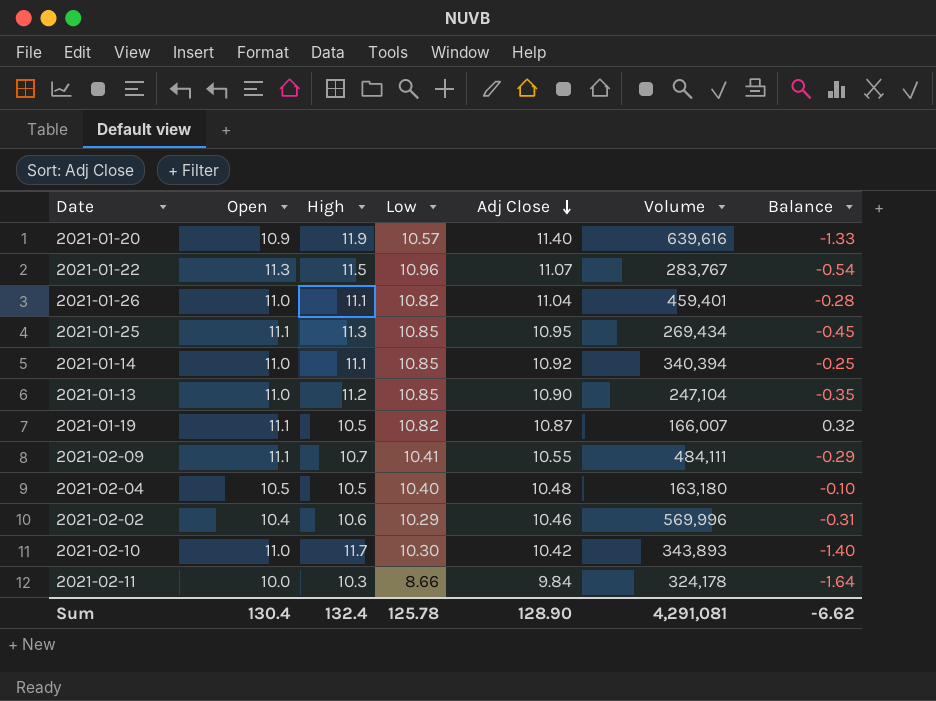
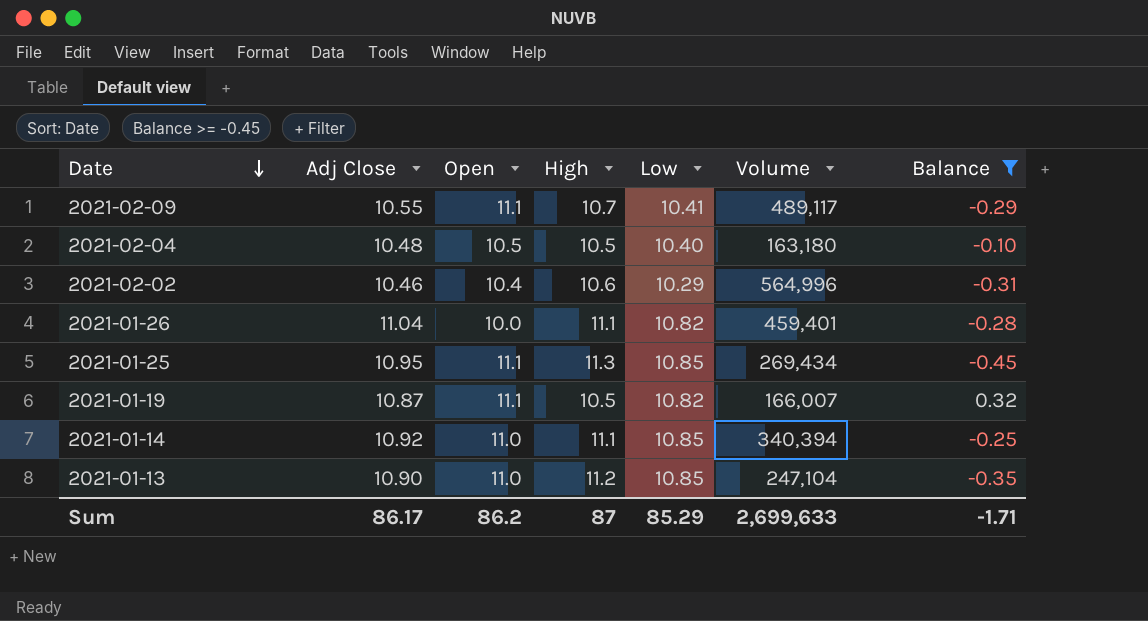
filter: none -> Balance >= -0.45
row order: Adj Close descending -> Date descending
column Adj Close | position: 5 -> 2
2021-02-09 | Volume: 484,111 -> 489,117
2021-02-02 | Volume: 569,996 -> 564,996
2021-01-26 | Open: 11.0 -> 10.0
Sum | Adj Close: 128.90 -> 86.17
Sum | Open: 130.4 -> 86.2
Sum | High: 132.4 -> 87
Sum | Low: 125.78 -> 85.29
Sum | Volume: 4,291,081 -> 2,699,633
Sum | Balance: -6.62 -> -1.71

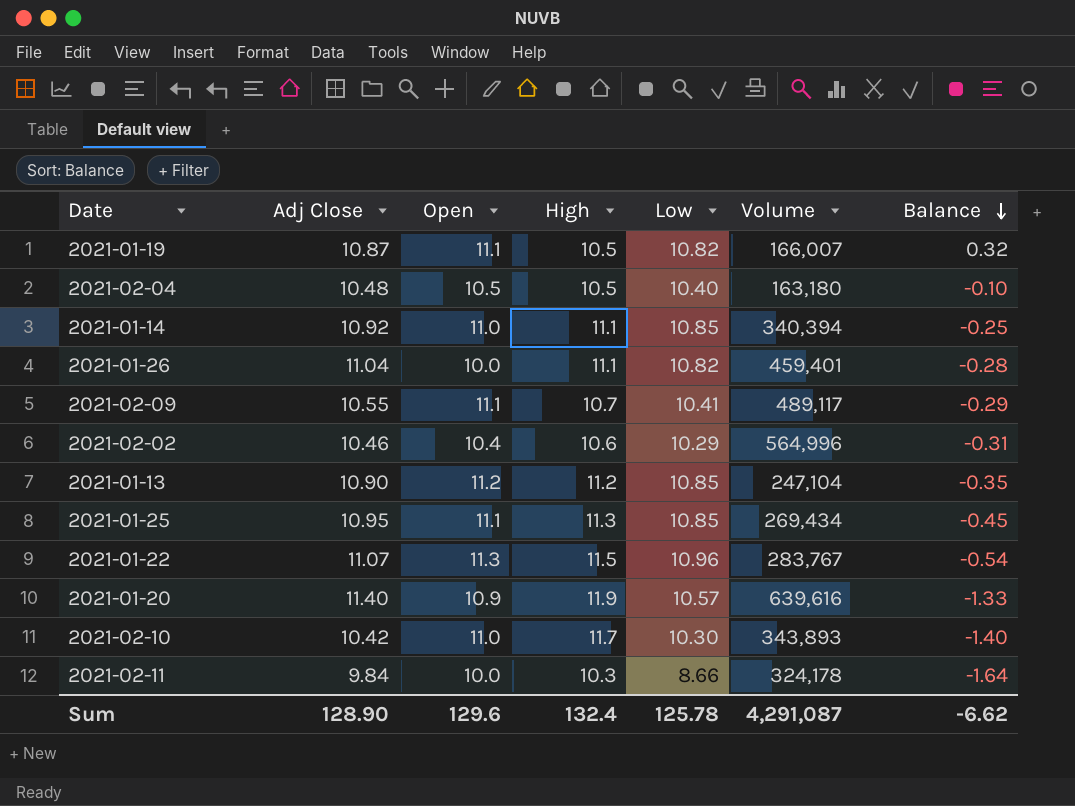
filter: Balance >= -0.45 -> none
row order: Date descending -> Balance descending
2021-01-13 | Open: 11.0 -> 11.2
Sum | Adj Close: 86.17 -> 128.90
Sum | Open: 86.2 -> 129.6
Sum | High: 87 -> 132.4
Sum | Low: 85.29 -> 125.78
Sum | Volume: 2,699,633 -> 4,291,087
Sum | Balance: -1.71 -> -6.62

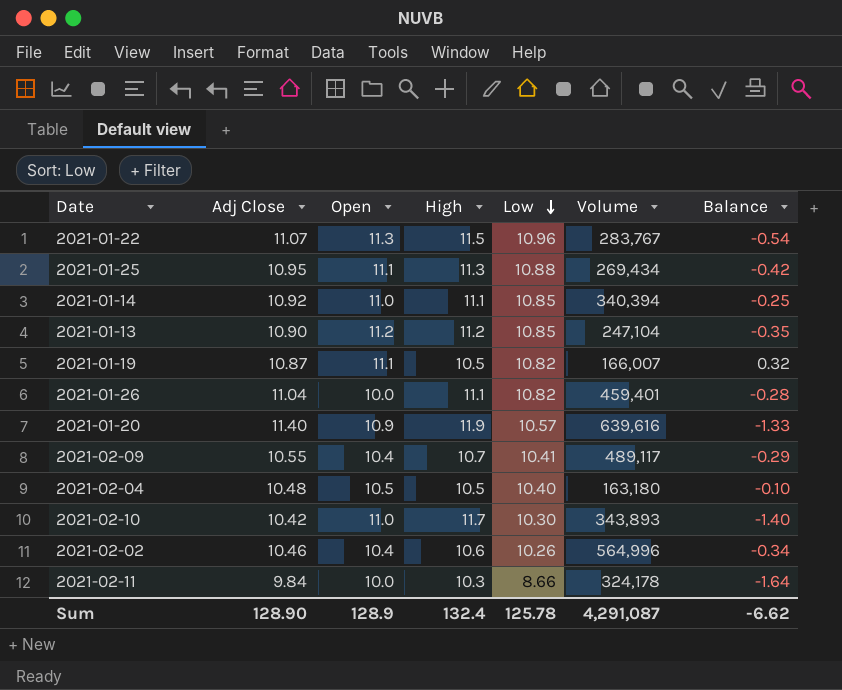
row order: Balance descending -> Low descending
2021-01-25 | Low: 10.85 -> 10.88
2021-01-25 | Balance: -0.45 -> -0.42
2021-02-09 | Open: 11.1 -> 10.4
2021-02-02 | Low: 10.29 -> 10.26
2021-02-02 | Balance: -0.31 -> -0.34
Sum | Open: 129.6 -> 128.9

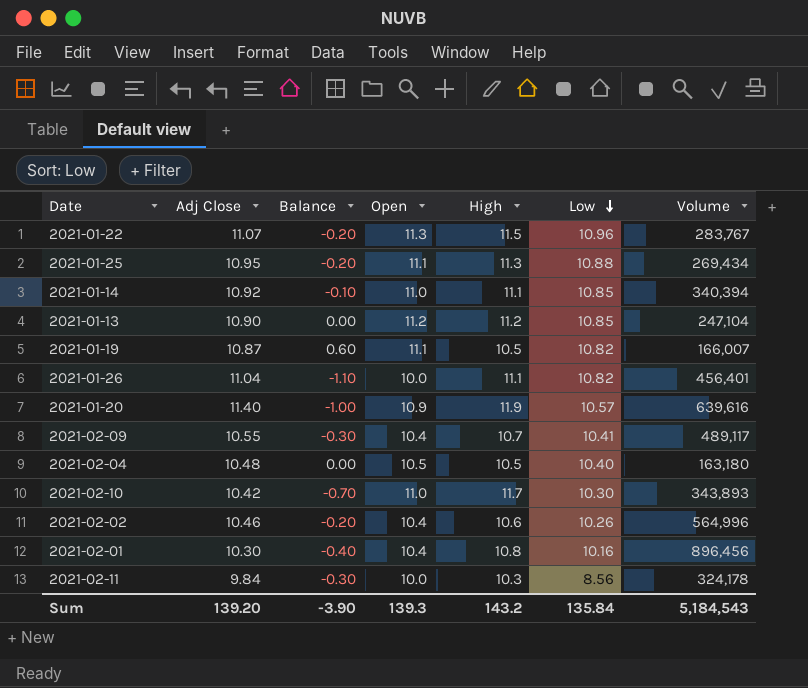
column Balance | formula: [Low] - [High] -> [Open] - [High]
column Balance | position: 7 -> 3
2021-01-26 | Volume: 459,401 -> 456,401
row 2021-02-01: none -> 10.30 | -0.40 | 10.4 | 10.8 | 10.16 | 896,456
2021-02-11 | Low: 8.66 -> 8.56
Sum | Adj Close: 128.90 -> 139.20
Sum | Balance: -6.62 -> -3.90
Sum | Open: 128.9 -> 139.3
Sum | High: 132.4 -> 143.2
Sum | Low: 125.78 -> 135.84
Sum | Volume: 4,291,087 -> 5,184,543

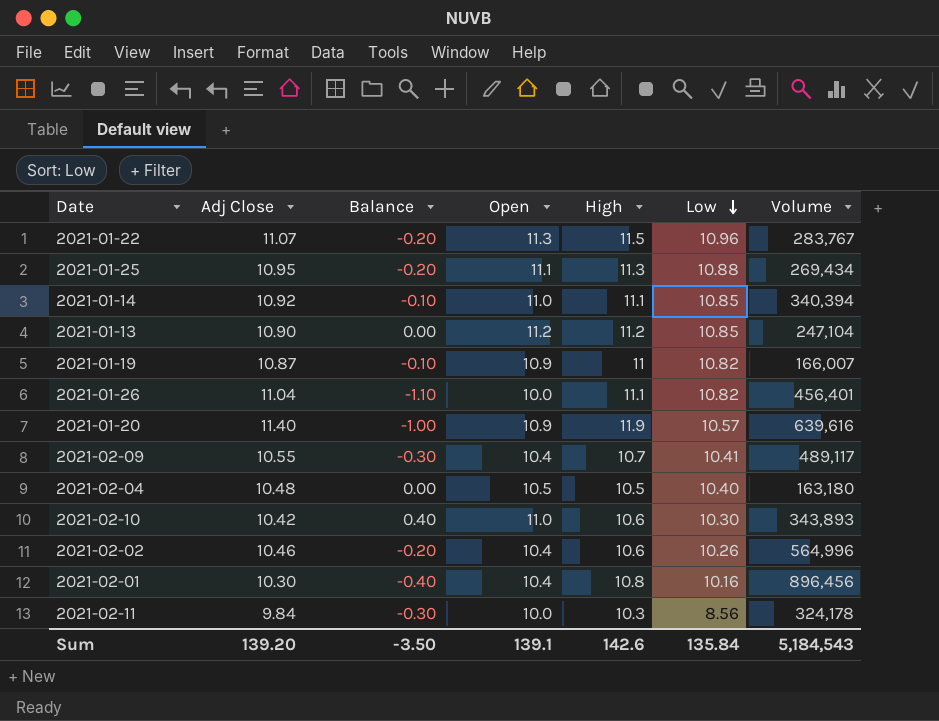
2021-01-19 | Balance: 0.60 -> -0.10
2021-01-19 | Open: 11.1 -> 10.9
2021-01-19 | High: 10.5 -> 11
2021-02-10 | Balance: -0.70 -> 0.40
2021-02-10 | High: 11.7 -> 10.6
Sum | Balance: -3.90 -> -3.50
Sum | Open: 139.3 -> 139.1
Sum | High: 143.2 -> 142.6

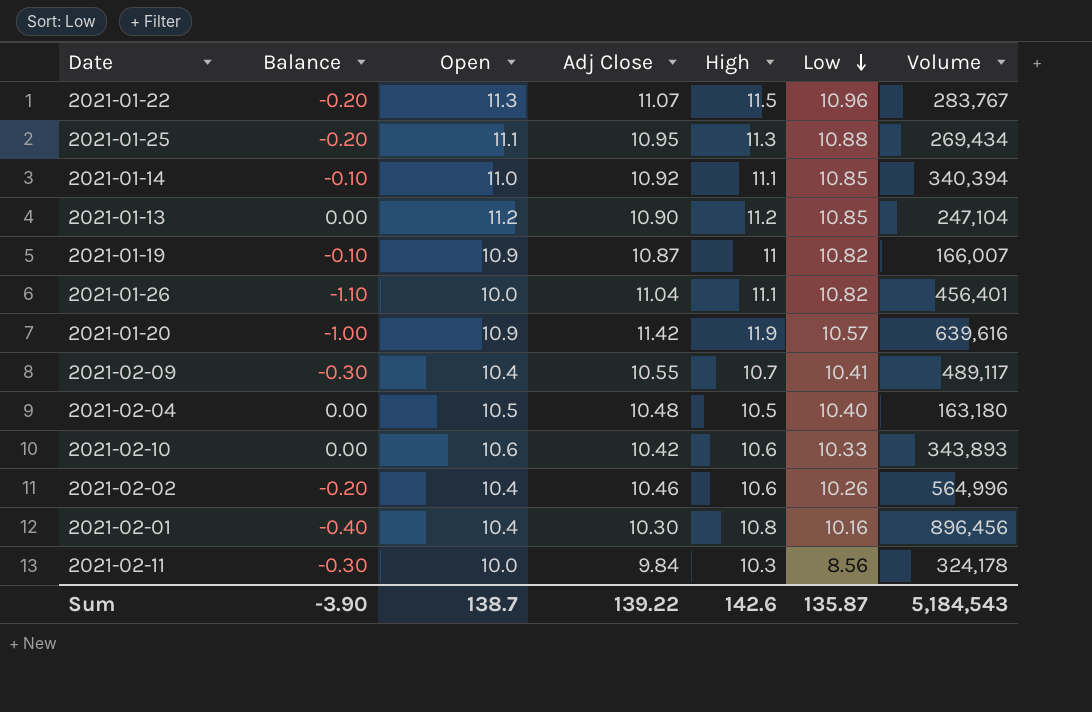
column Adj Close | position: 2 -> 4
2021-01-20 | Adj Close: 11.40 -> 11.42
2021-02-10 | Balance: 0.40 -> 0.00
2021-02-10 | Open: 11.0 -> 10.6
2021-02-10 | Low: 10.30 -> 10.33
Sum | Balance: -3.50 -> -3.90
Sum | Open: 139.1 -> 138.7
Sum | Adj Close: 139.20 -> 139.22
Sum | Low: 135.84 -> 135.87

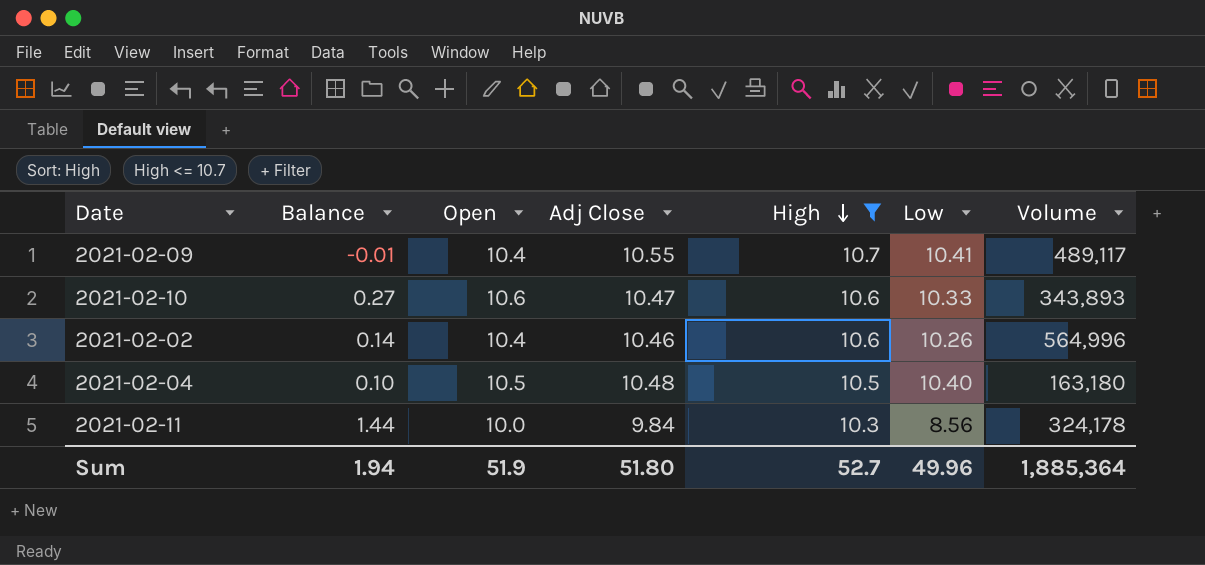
filter: none -> High <= 10.7
row order: Low descending -> High descending
column Balance | formula: [Open] - [High] -> [Open] - [Low]
2021-02-10 | Adj Close: 10.42 -> 10.47
Sum | Balance: -3.90 -> 1.94
Sum | Open: 138.7 -> 51.9
Sum | Adj Close: 139.22 -> 51.80
Sum | High: 142.6 -> 52.7
Sum | Low: 135.87 -> 49.96
Sum | Volume: 5,184,543 -> 1,885,364

